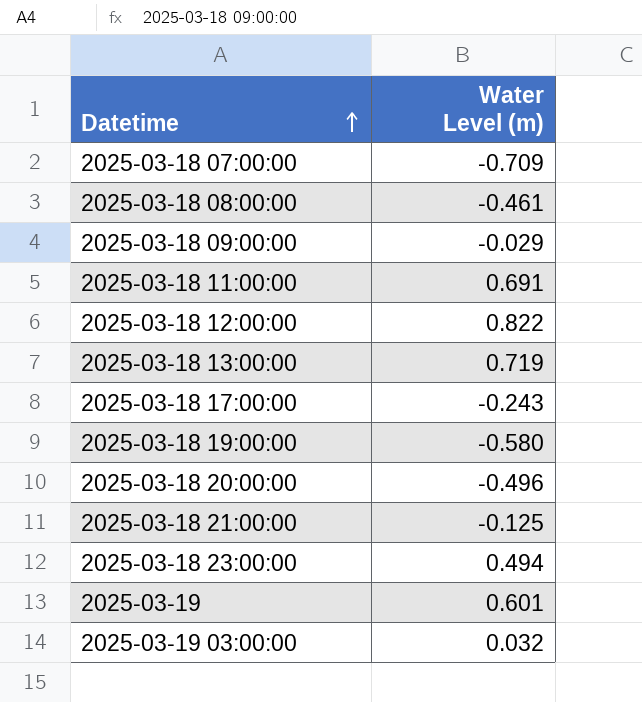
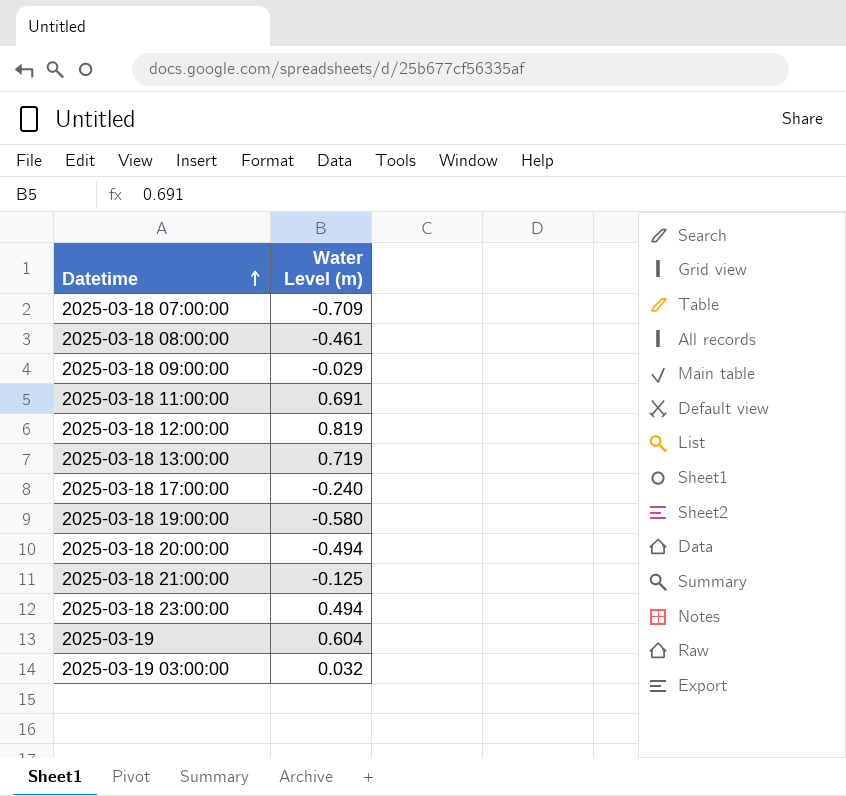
2025-03-18 12:00:00 | Water Level (m): 0.822 -> 0.819
2025-03-18 17:00:00 | Water Level (m): -0.243 -> -0.240
2025-03-18 20:00:00 | Water Level (m): -0.496 -> -0.494
2025-03-19 | Water Level (m): 0.601 -> 0.604

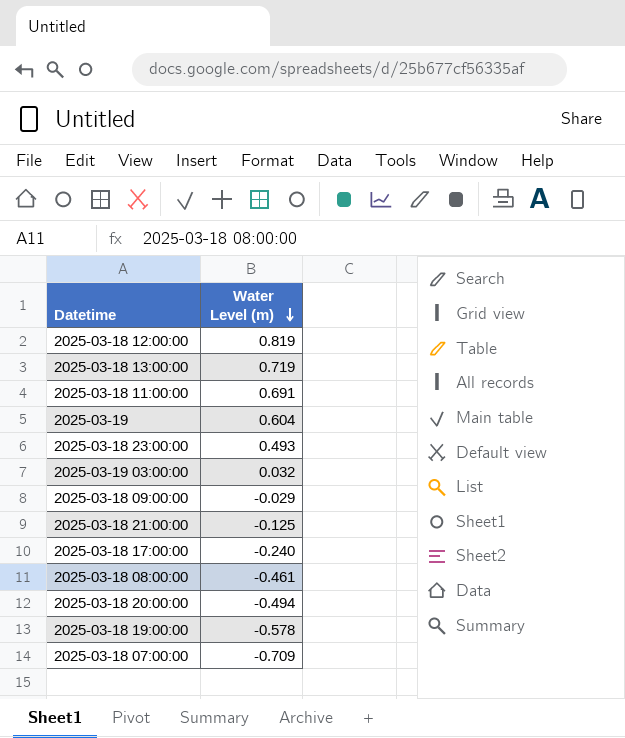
row order: Datetime ascending -> Water Level (m) descending
2025-03-18 23:00:00 | Water Level (m): 0.494 -> 0.493
2025-03-18 19:00:00 | Water Level (m): -0.580 -> -0.578

